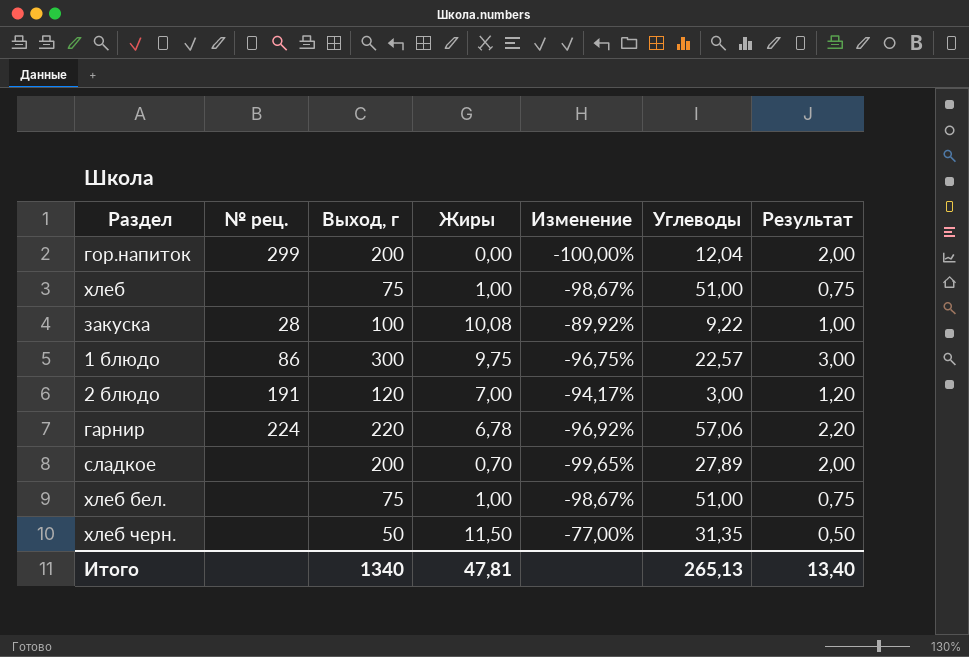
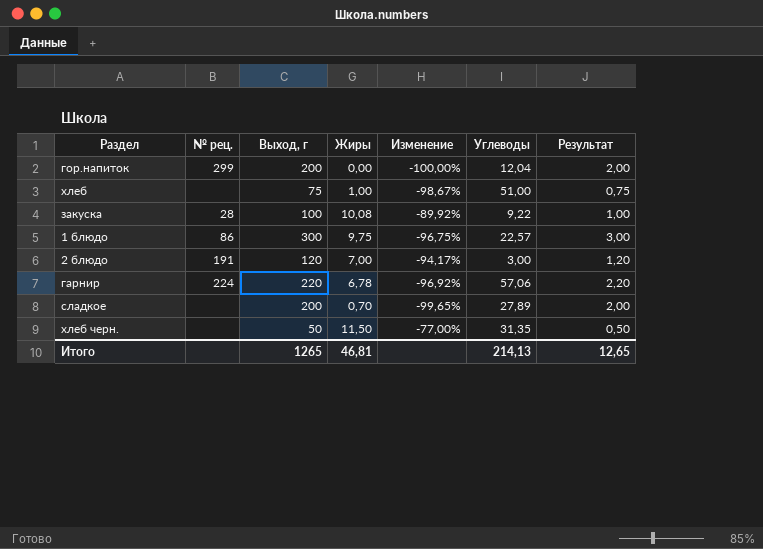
row хлеб бел.: none | 75 | 1,00 | -98,67% | 51,00 | 0,75 -> none
Итого | Выход, г: 1340 -> 1265
Итого | Жиры: 47,81 -> 46,81
Итого | Углеводы: 265,13 -> 214,13
Итого | Результат: 13,40 -> 12,65

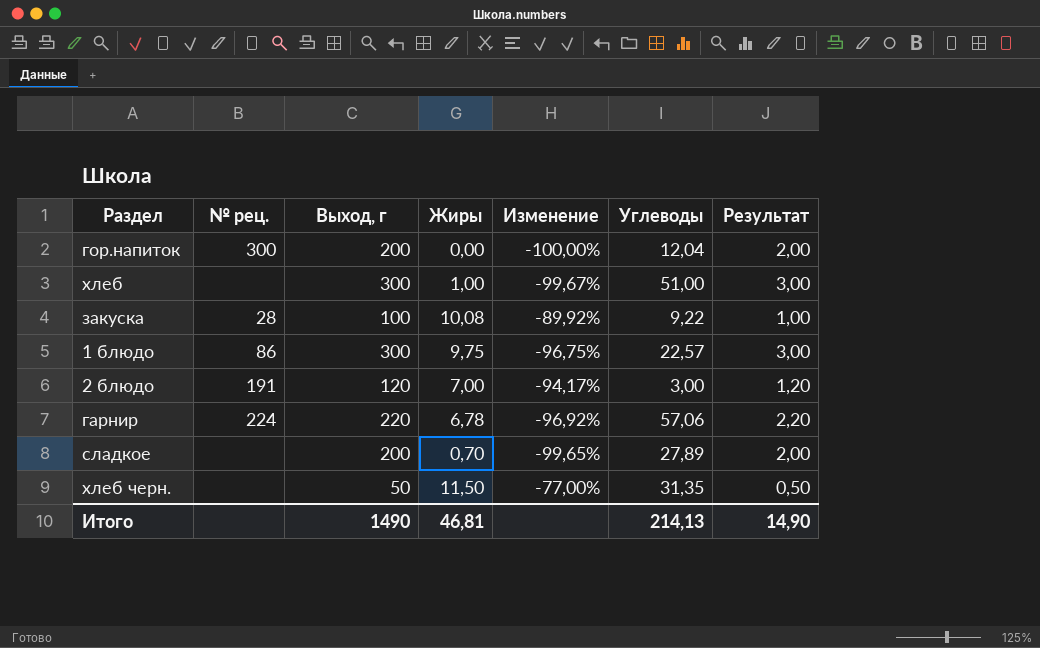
гор.напиток | № рец.: 299 -> 300
хлеб | Выход, г: 75 -> 300
хлеб | Изменение: -98,67% -> -99,67%
хлеб | Результат: 0,75 -> 3,00
Итого | Выход, г: 1265 -> 1490
Итого | Результат: 12,65 -> 14,90

